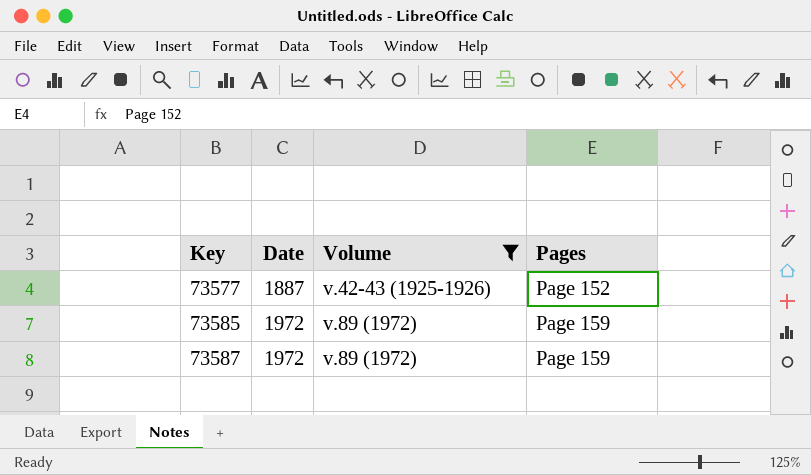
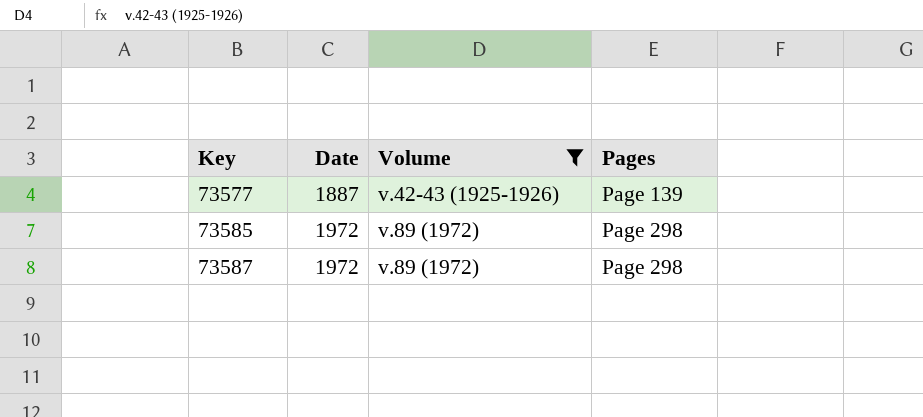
73577 | Pages: Page 152 -> Page 139
73585 | Pages: Page 159 -> Page 298
73587 | Pages: Page 159 -> Page 298

